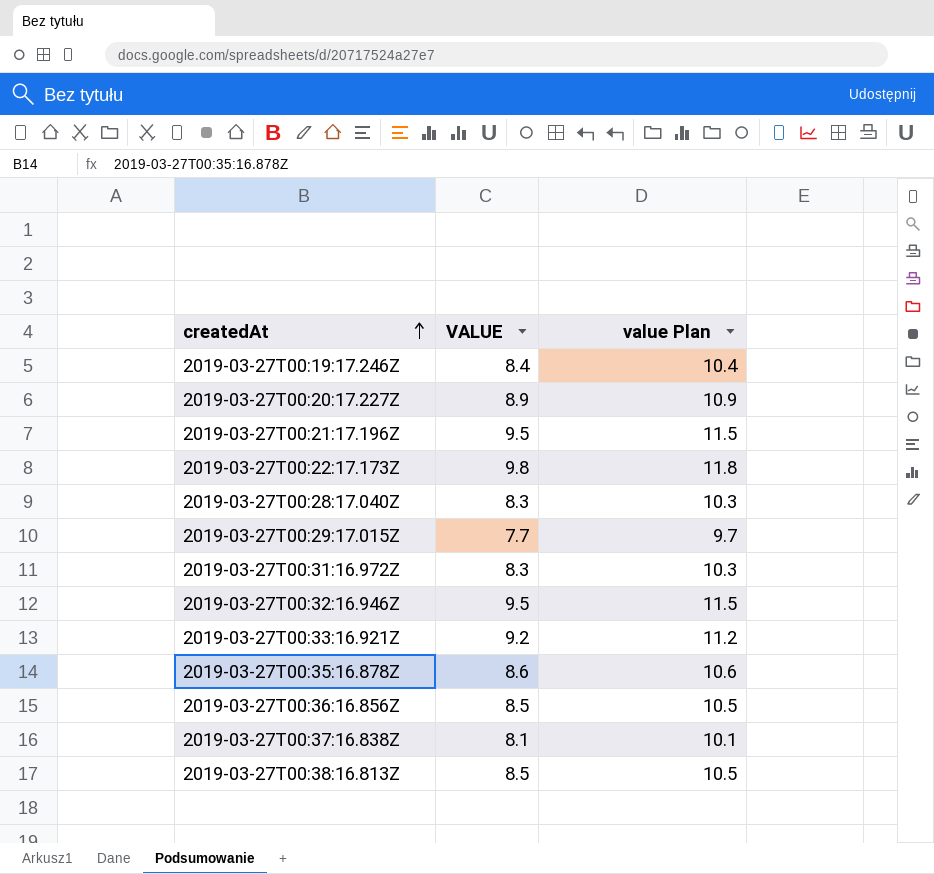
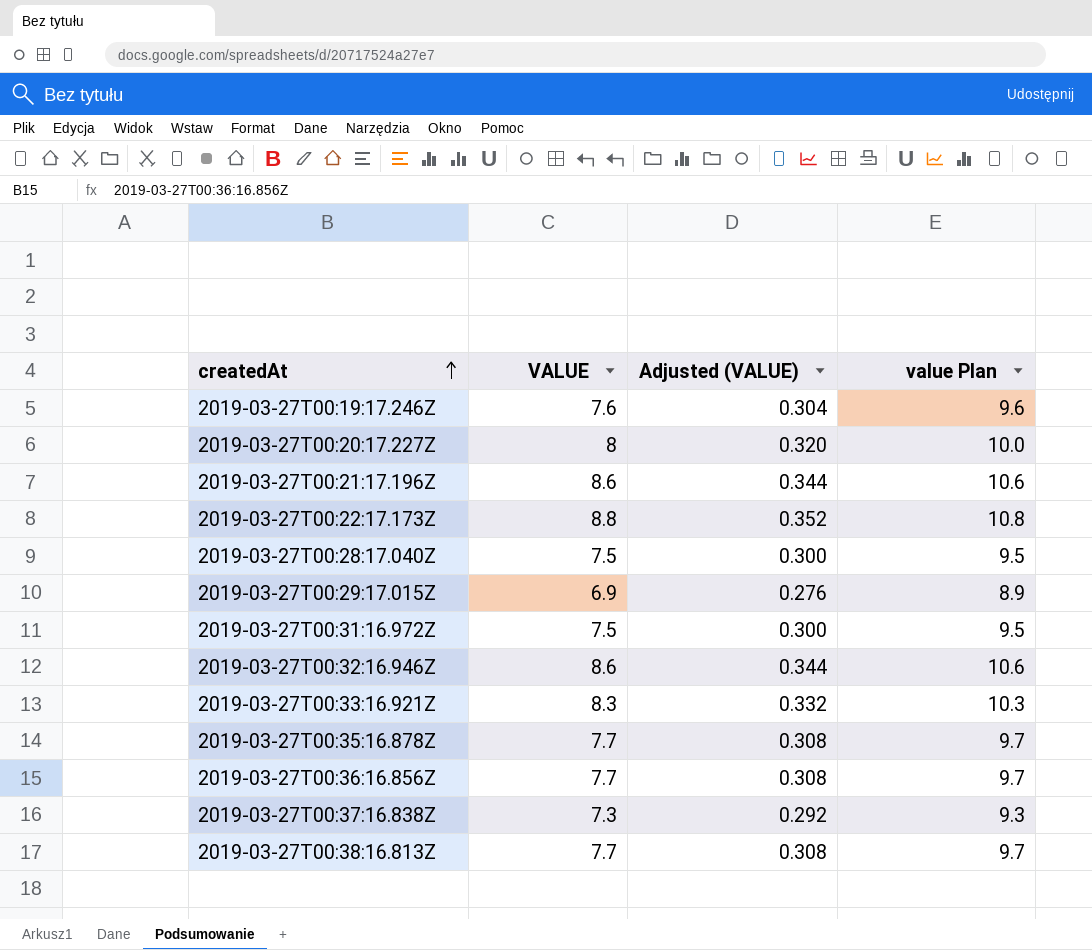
column Adjusted (VALUE) | formula: none -> [VALUE] * 0.04
2019-03-27T00:19:17.246Z | VALUE: 8.4 -> 7.6
2019-03-27T00:19:17.246Z | value Plan: 10.4 -> 9.6
2019-03-27T00:20:17.227Z | VALUE: 8.9 -> 8
2019-03-27T00:20:17.227Z | value Plan: 10.9 -> 10.0
2019-03-27T00:21:17.196Z | VALUE: 9.5 -> 8.6
2019-03-27T00:21:17.196Z | value Plan: 11.5 -> 10.6
2019-03-27T00:22:17.173Z | VALUE: 9.8 -> 8.8
2019-03-27T00:22:17.173Z | value Plan: 11.8 -> 10.8
2019-03-27T00:28:17.040Z | VALUE: 8.3 -> 7.5
2019-03-27T00:28:17.040Z | value Plan: 10.3 -> 9.5
2019-03-27T00:29:17.015Z | VALUE: 7.7 -> 6.9
2019-03-27T00:29:17.015Z | value Plan: 9.7 -> 8.9
2019-03-27T00:31:16.972Z | VALUE: 8.3 -> 7.5
2019-03-27T00:31:16.972Z | value Plan: 10.3 -> 9.5
2019-03-27T00:32:16.946Z | VALUE: 9.5 -> 8.6
2019-03-27T00:32:16.946Z | value Plan: 11.5 -> 10.6
2019-03-27T00:33:16.921Z | VALUE: 9.2 -> 8.3
2019-03-27T00:33:16.921Z | value Plan: 11.2 -> 10.3
2019-03-27T00:35:16.878Z | VALUE: 8.6 -> 7.7
2019-03-27T00:35:16.878Z | value Plan: 10.6 -> 9.7
2019-03-27T00:36:16.856Z | VALUE: 8.5 -> 7.7
2019-03-27T00:36:16.856Z | value Plan: 10.5 -> 9.7
2019-03-27T00:37:16.838Z | VALUE: 8.1 -> 7.3
2019-03-27T00:37:16.838Z | value Plan: 10.1 -> 9.3
2019-03-27T00:38:16.813Z | VALUE: 8.5 -> 7.7
2019-03-27T00:38:16.813Z | value Plan: 10.5 -> 9.7

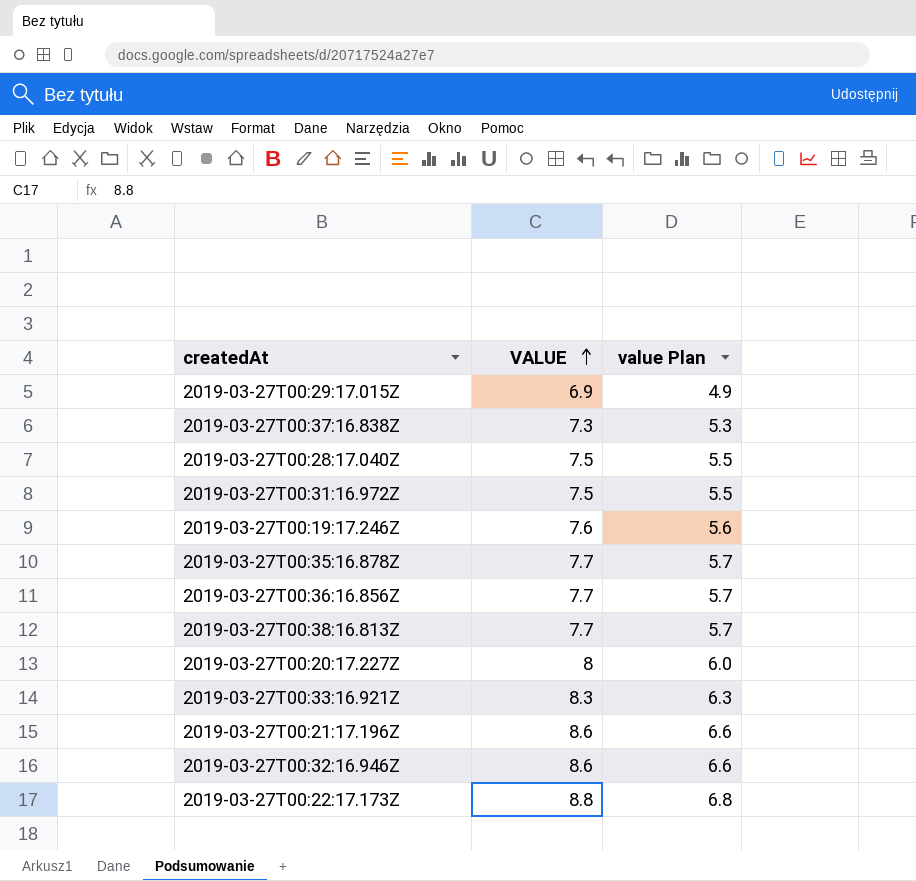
row order: createdAt ascending -> VALUE ascending
column Adjusted (VALUE) | formula: [VALUE] * 0.04 -> none
column value Plan | formula: [VALUE] + 2 -> [VALUE] - 2

